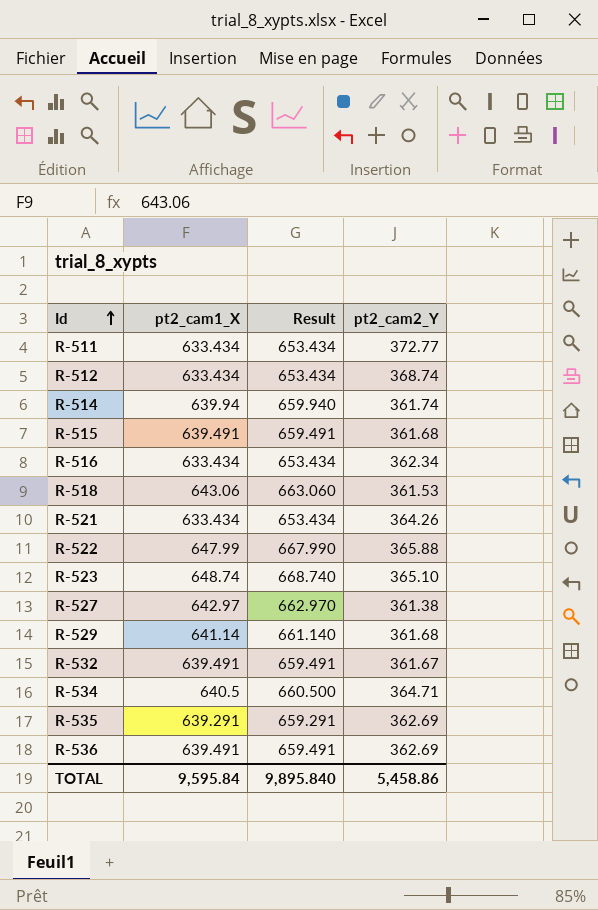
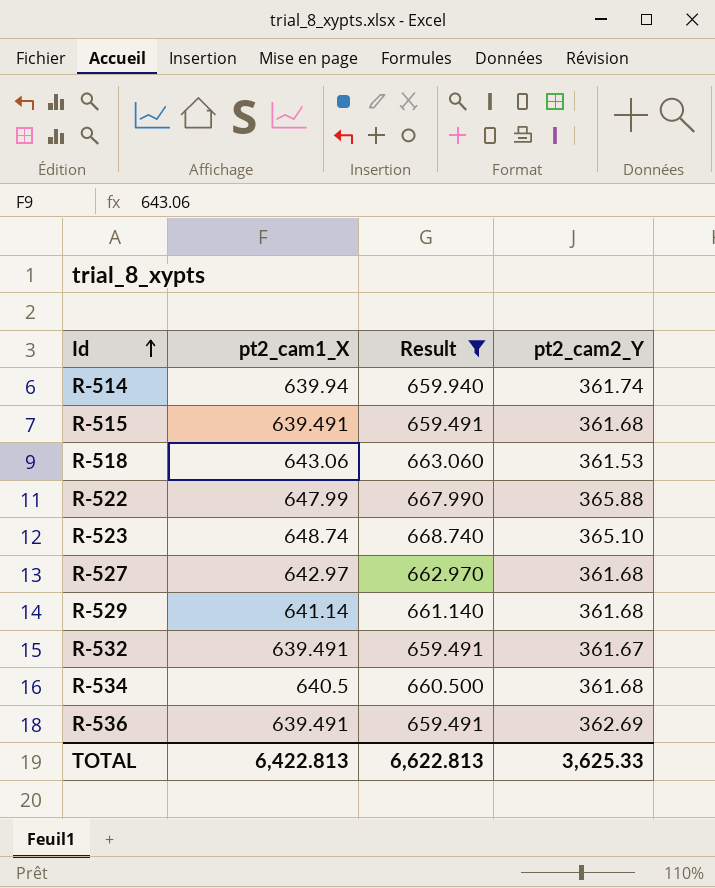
filter: none -> Result >= 659.491
R-527 | pt2_cam2_Y: 361.38 -> 361.68
R-534 | pt2_cam2_Y: 364.71 -> 361.68
TOTAL | pt2_cam1_X: 9,595.84 -> 6,422.813
TOTAL | Result: 9,895.840 -> 6,622.813
TOTAL | pt2_cam2_Y: 5,458.86 -> 3,625.33

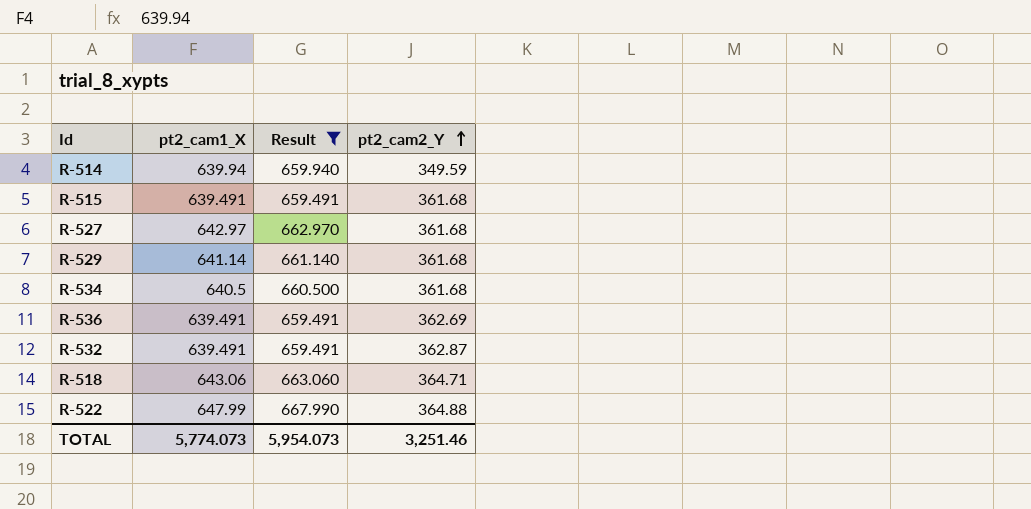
row order: Id ascending -> pt2_cam2_Y ascending
row R-523: 648.74 | 668.740 | 365.10 -> none
R-514 | pt2_cam2_Y: 361.74 -> 349.59
R-532 | pt2_cam2_Y: 361.67 -> 362.87
R-518 | pt2_cam2_Y: 361.53 -> 364.71
R-522 | pt2_cam2_Y: 365.88 -> 364.88
TOTAL | pt2_cam1_X: 6,422.813 -> 5,774.073
TOTAL | Result: 6,622.813 -> 5,954.073
TOTAL | pt2_cam2_Y: 3,625.33 -> 3,251.46

